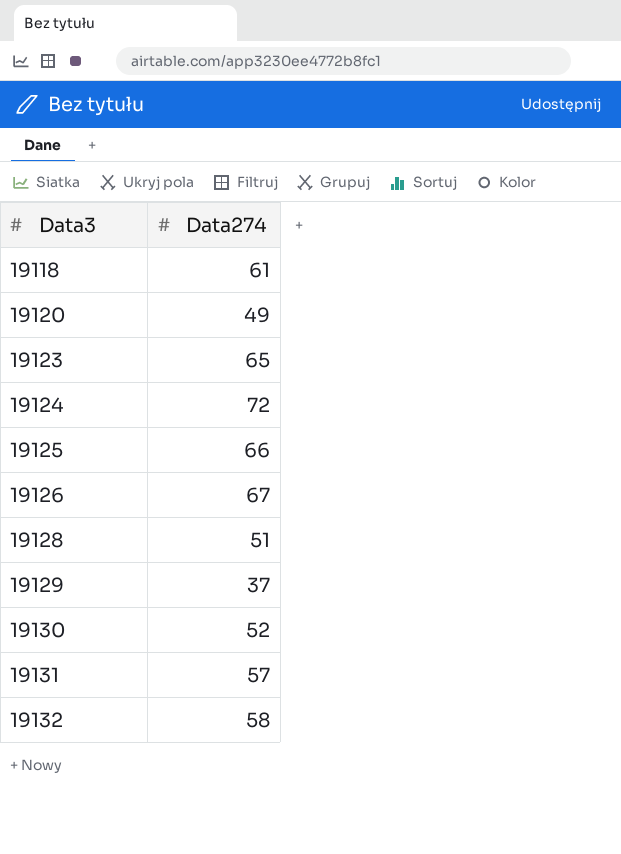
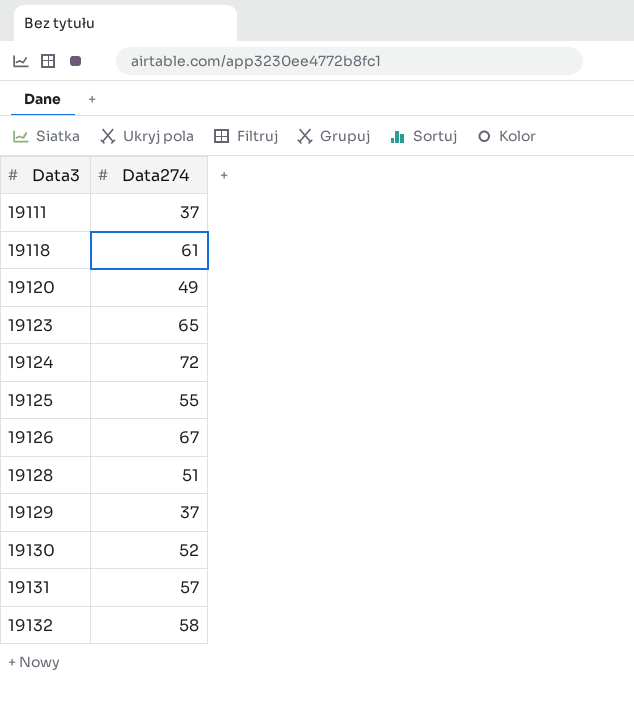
row 19111: none -> 37
19125 | Data274: 66 -> 55

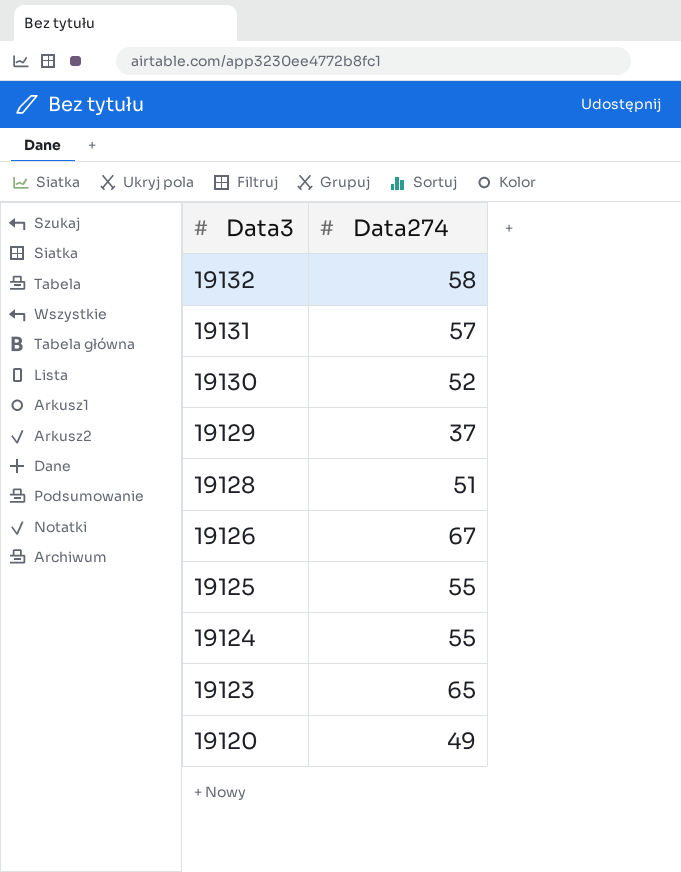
row order: Data3 ascending -> Data3 descending
row 19111: 37 -> none
row 19118: 61 -> none
19124 | Data274: 72 -> 55

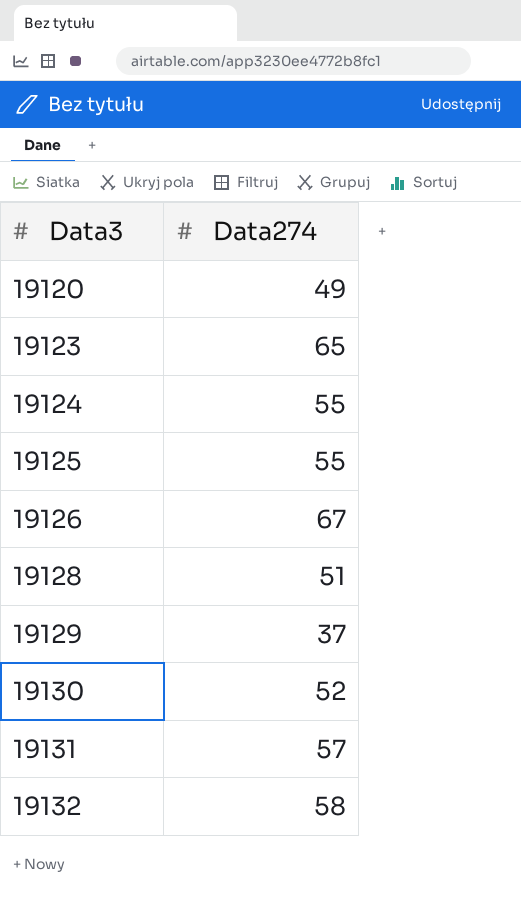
row order: Data3 descending -> Data3 ascending

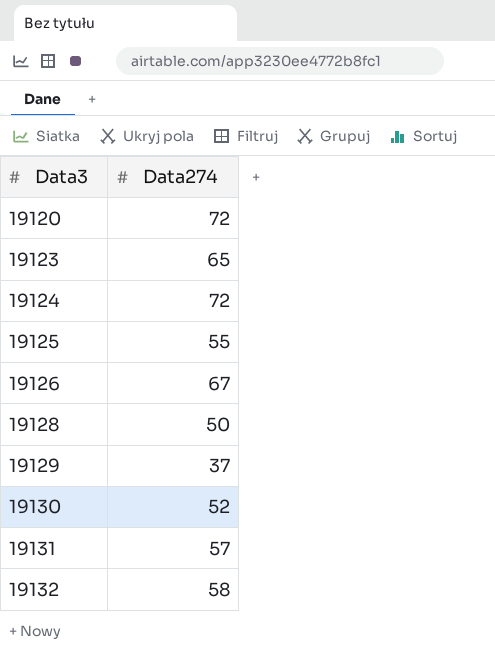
19120 | Data274: 49 -> 72
19124 | Data274: 55 -> 72
19128 | Data274: 51 -> 50

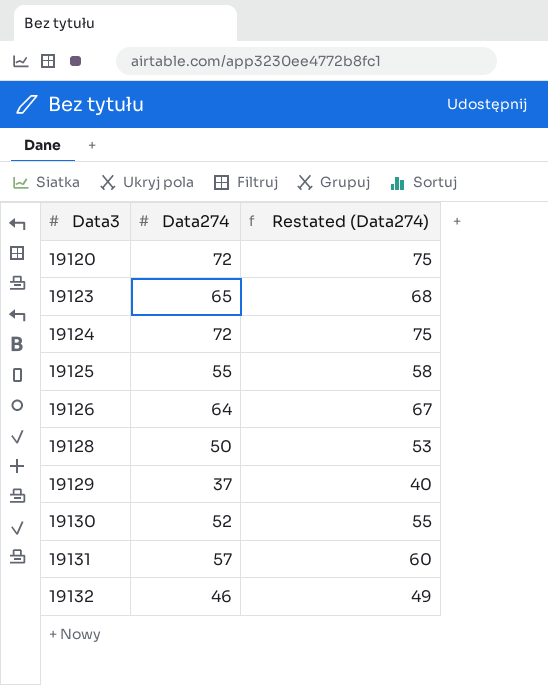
column Restated (Data274) | formula: none -> [Data274] + 3
19126 | Data274: 67 -> 64
19132 | Data274: 58 -> 46

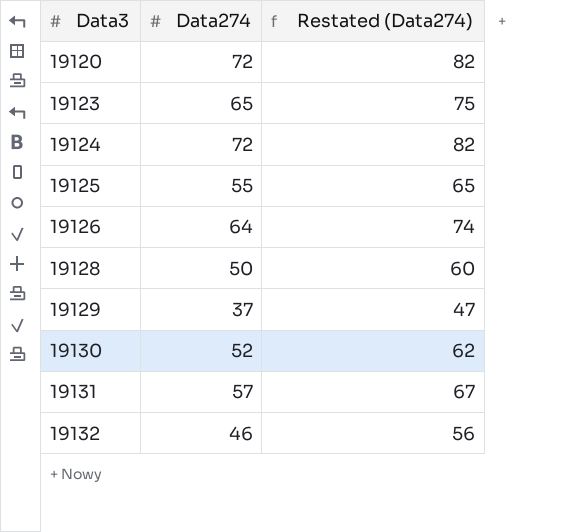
column Restated (Data274) | formula: [Data274] + 3 -> [Data274] + 10

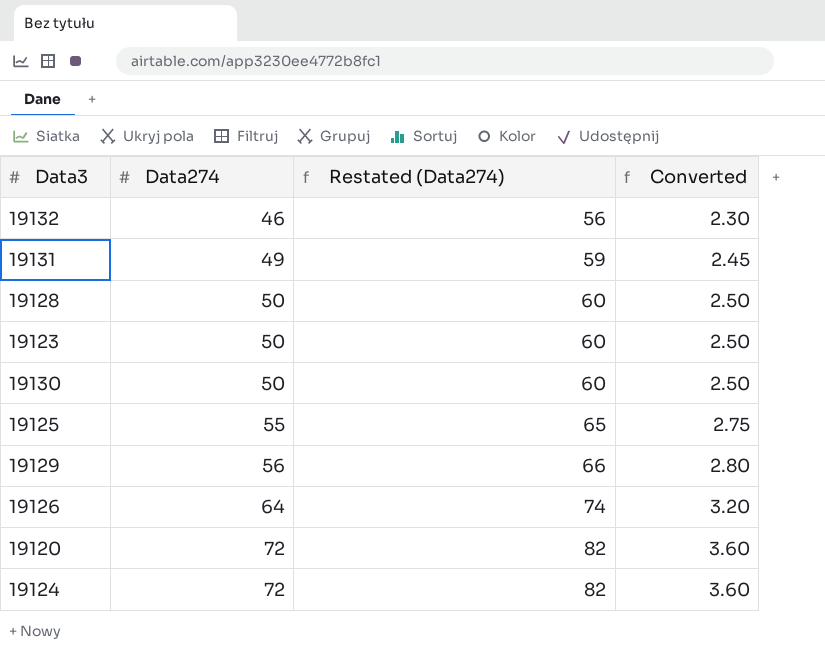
row order: Data3 ascending -> Data274 ascending
column Converted | formula: none -> [Data274] * 0.05
19131 | Data274: 57 -> 49
19131 | Restated (Data274): 67 -> 59
19123 | Data274: 65 -> 50
19123 | Restated (Data274): 75 -> 60
19130 | Data274: 52 -> 50
19130 | Restated (Data274): 62 -> 60
19129 | Data274: 37 -> 56
19129 | Restated (Data274): 47 -> 66

